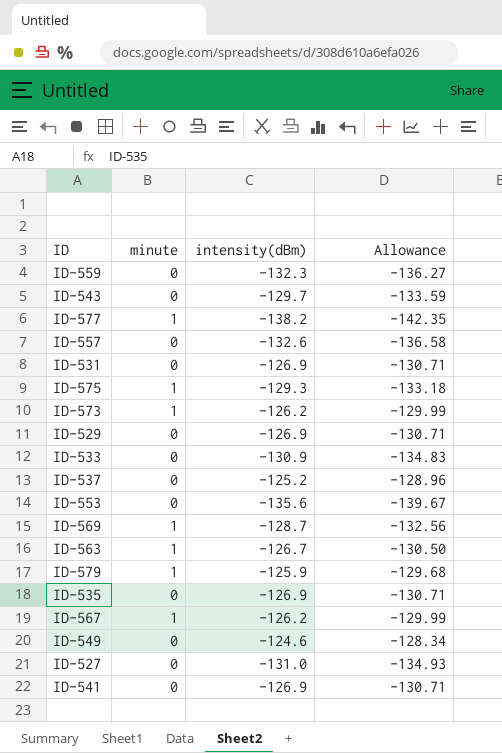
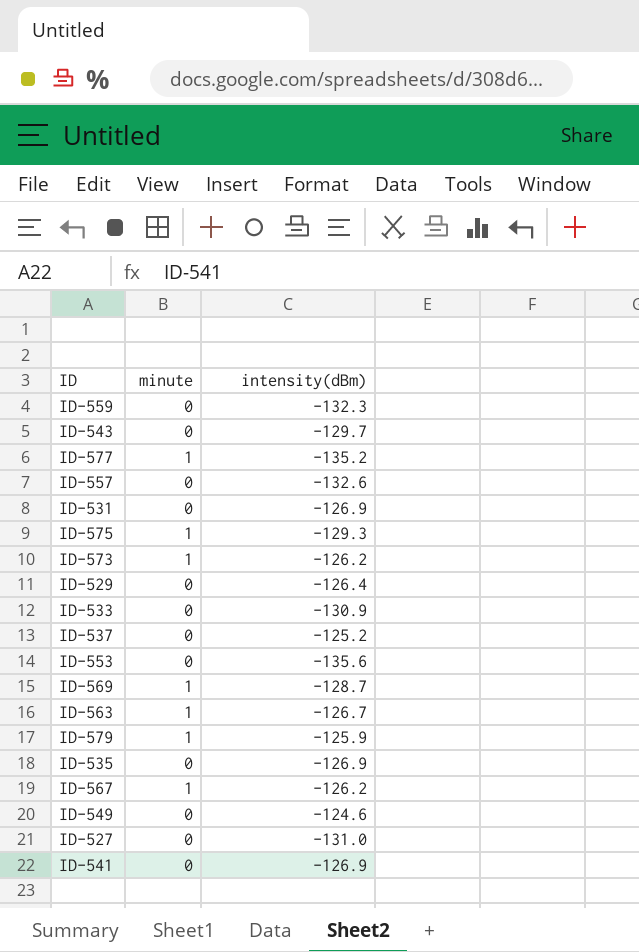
column Allowance | formula: [intensity(dBm)] * 1.03 -> none
ID-577 | intensity(dBm): -138.2 -> -135.2
ID-529 | intensity(dBm): -126.9 -> -126.4

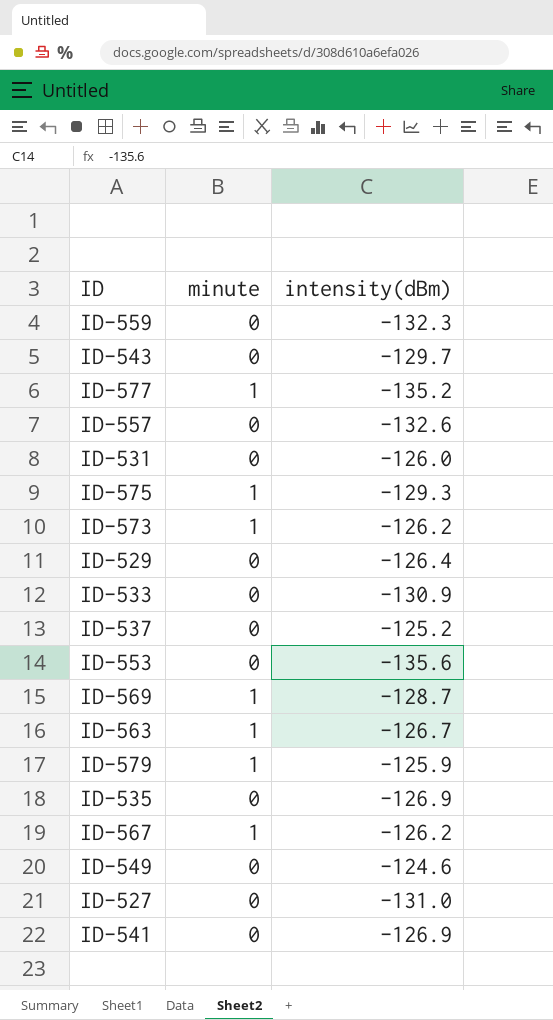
ID-531 | intensity(dBm): -126.9 -> -126.0

